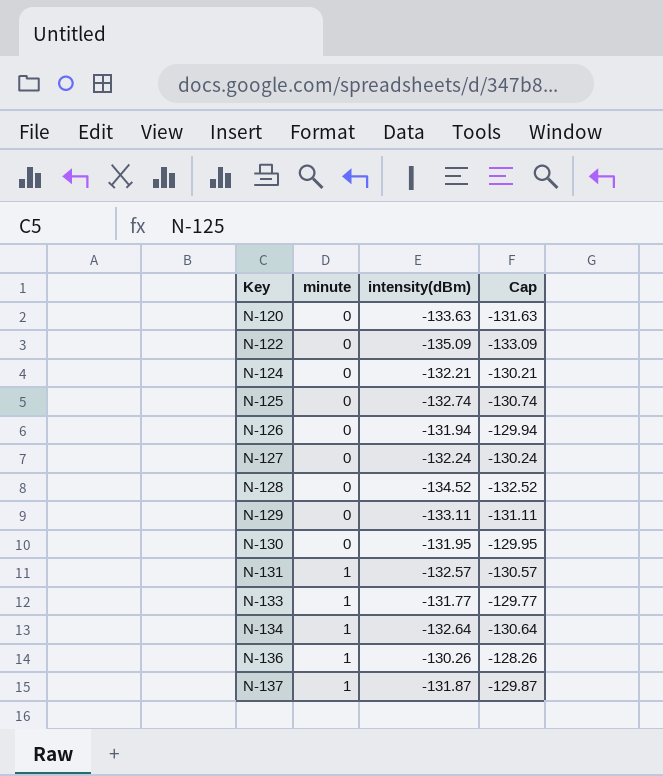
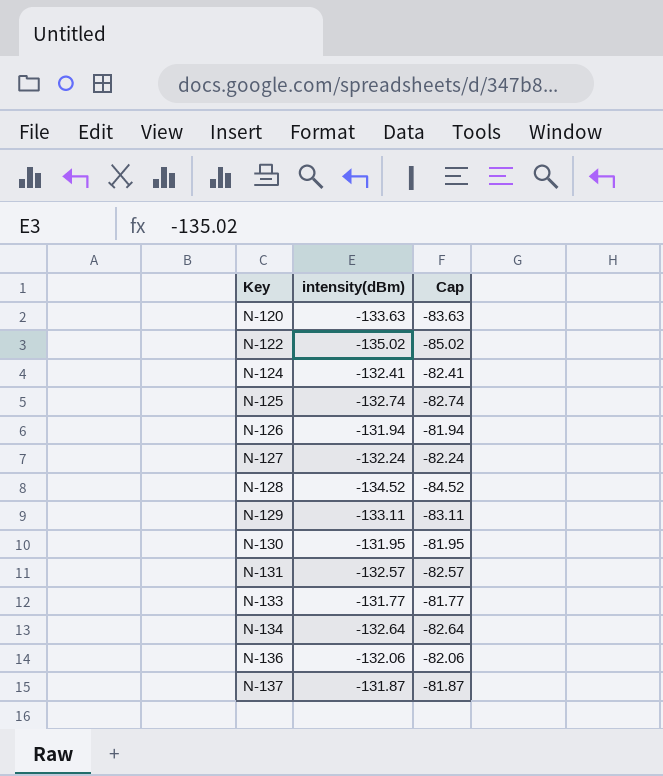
column minute | position: 2 -> none
column Cap | formula: [intensity(dBm)] + 2 -> [intensity(dBm)] + 50
N-122 | intensity(dBm): -135.09 -> -135.02
N-124 | intensity(dBm): -132.21 -> -132.41
N-136 | intensity(dBm): -130.26 -> -132.06

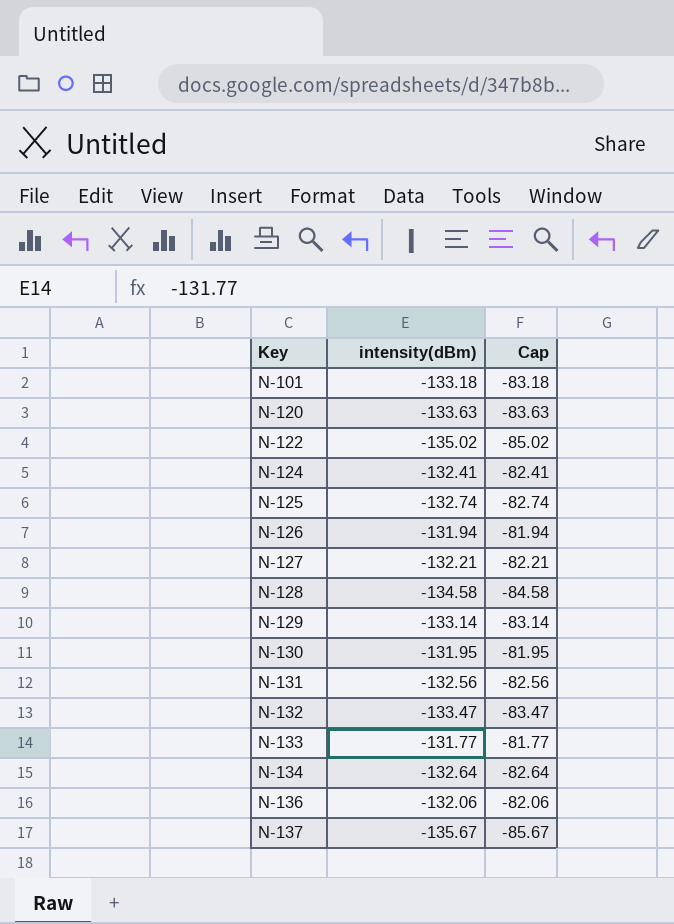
row N-101: none -> -133.18 | -83.18
N-127 | intensity(dBm): -132.24 -> -132.21
N-127 | Cap: -82.24 -> -82.21
N-128 | intensity(dBm): -134.52 -> -134.58
N-128 | Cap: -84.52 -> -84.58
N-129 | intensity(dBm): -133.11 -> -133.14
N-129 | Cap: -83.11 -> -83.14
N-131 | intensity(dBm): -132.57 -> -132.56
N-131 | Cap: -82.57 -> -82.56
row N-132: none -> -133.47 | -83.47
N-137 | intensity(dBm): -131.87 -> -135.67
N-137 | Cap: -81.87 -> -85.67

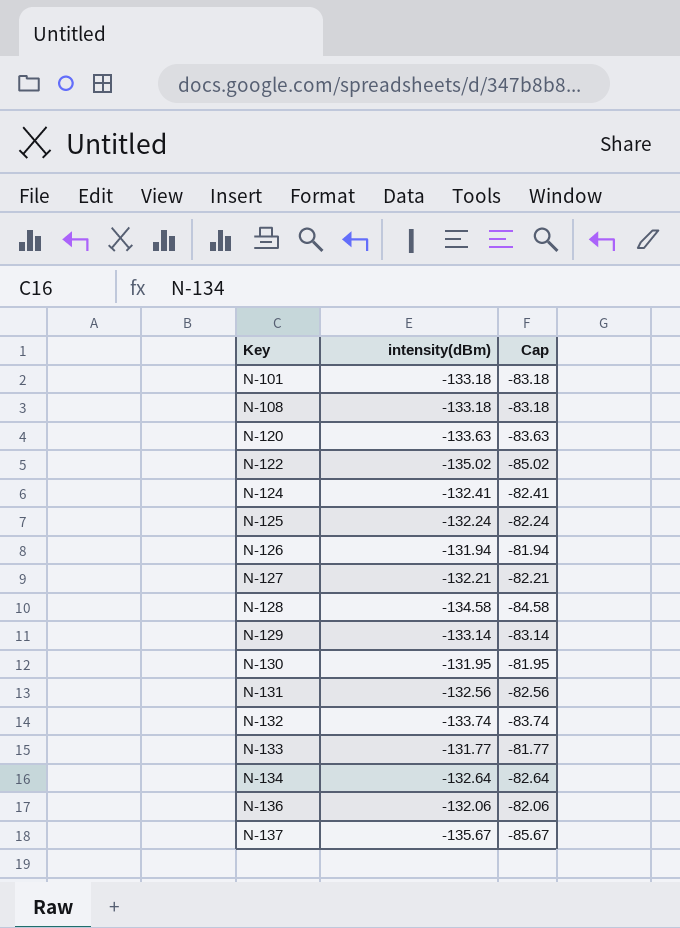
row N-108: none -> -133.18 | -83.18
N-125 | intensity(dBm): -132.74 -> -132.24
N-125 | Cap: -82.74 -> -82.24
N-132 | intensity(dBm): -133.47 -> -133.74
N-132 | Cap: -83.47 -> -83.74

